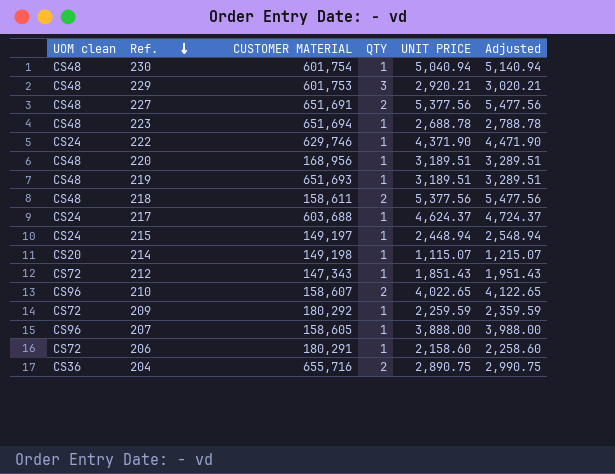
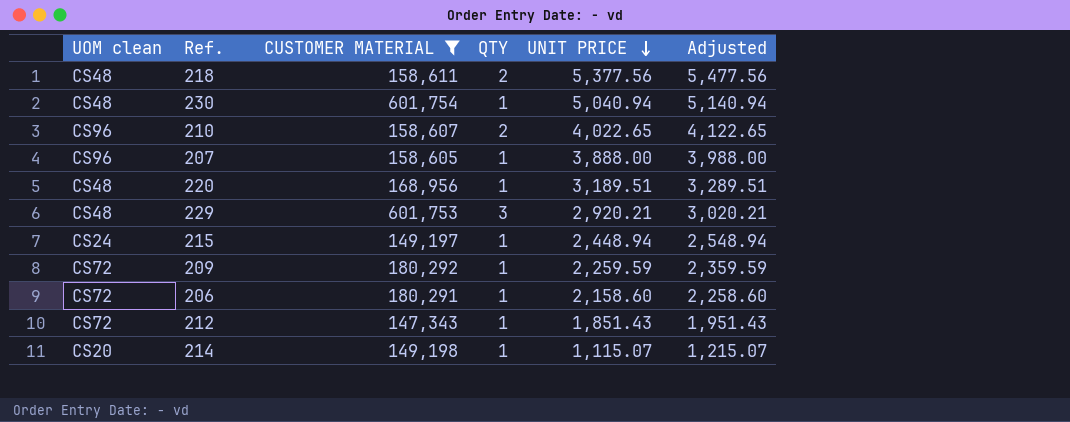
filter: none -> CUSTOMER MATERIAL <= 601,754
row order: Ref. descending -> UNIT PRICE descending

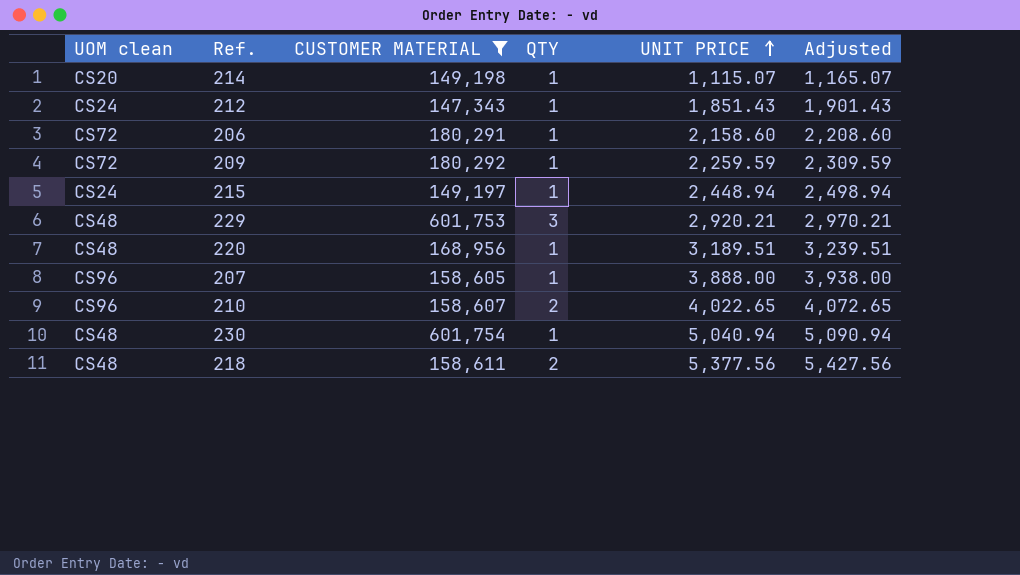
row order: UNIT PRICE descending -> UNIT PRICE ascending
column Adjusted | formula: [UNIT PRICE] + 100 -> [UNIT PRICE] + 50
212 | UOM clean: CS72 -> CS24

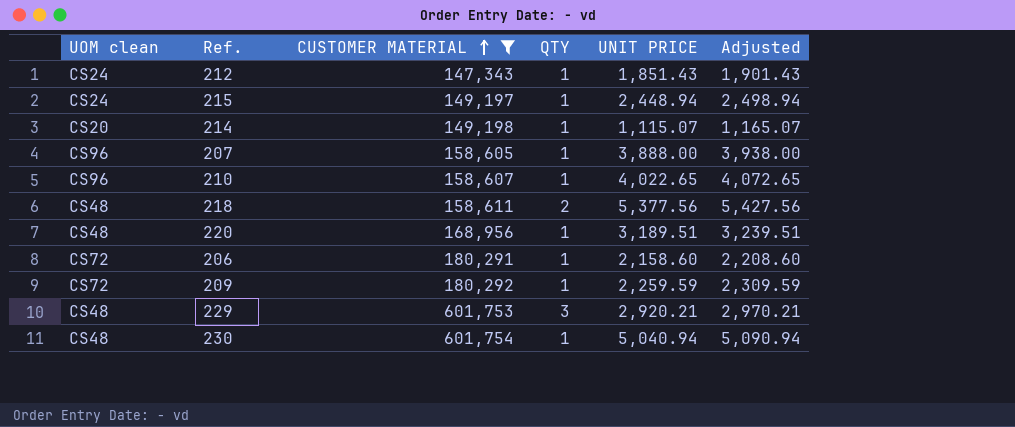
row order: UNIT PRICE ascending -> CUSTOMER MATERIAL ascending
210 | QTY: 2 -> 1

